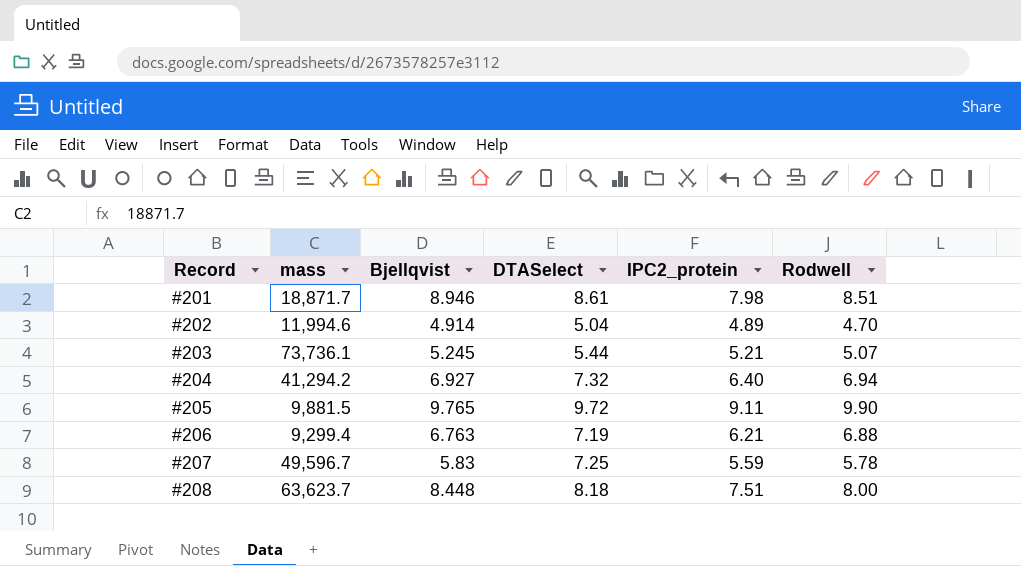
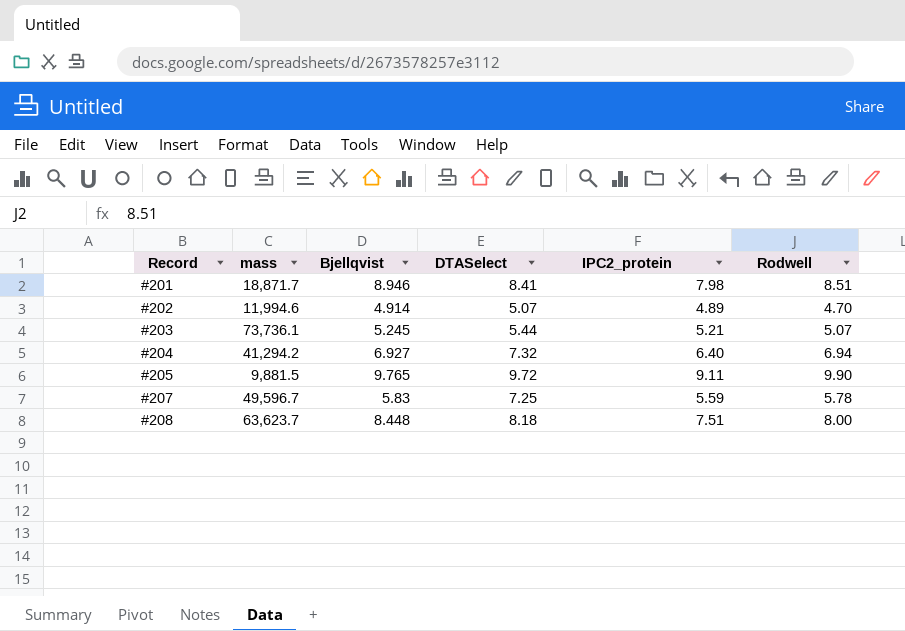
row #206: 9,299.4 | 6.763 | 7.19 | 6.21 | 6.88 -> none
#201 | DTASelect: 8.61 -> 8.41
#202 | DTASelect: 5.04 -> 5.07

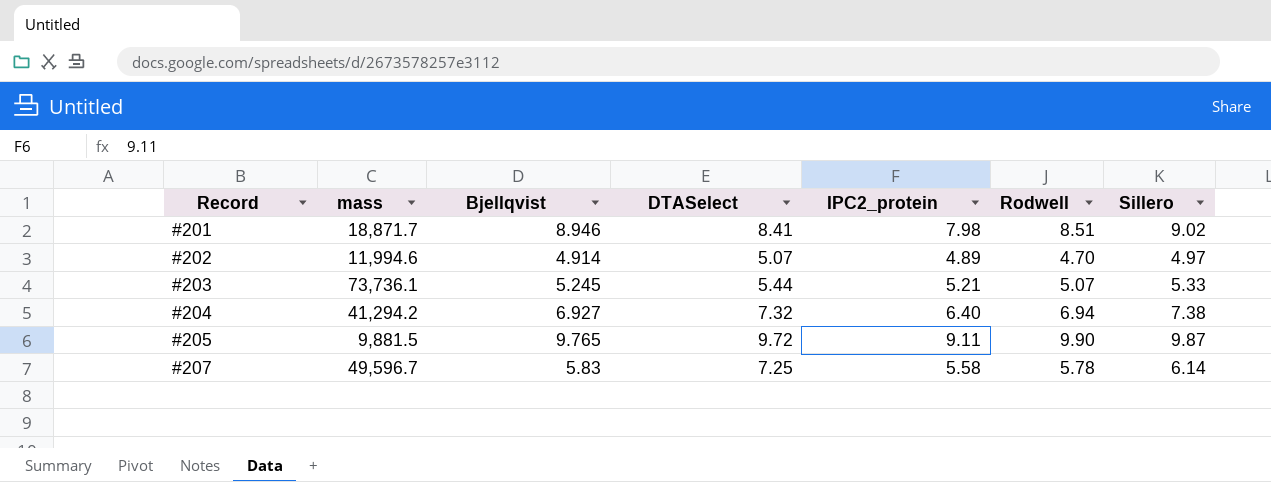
column Sillero | position: none -> 7
row #208: 63,623.7 | 8.448 | 8.18 | 7.51 | 8.00 -> none
#207 | IPC2_protein: 5.59 -> 5.58

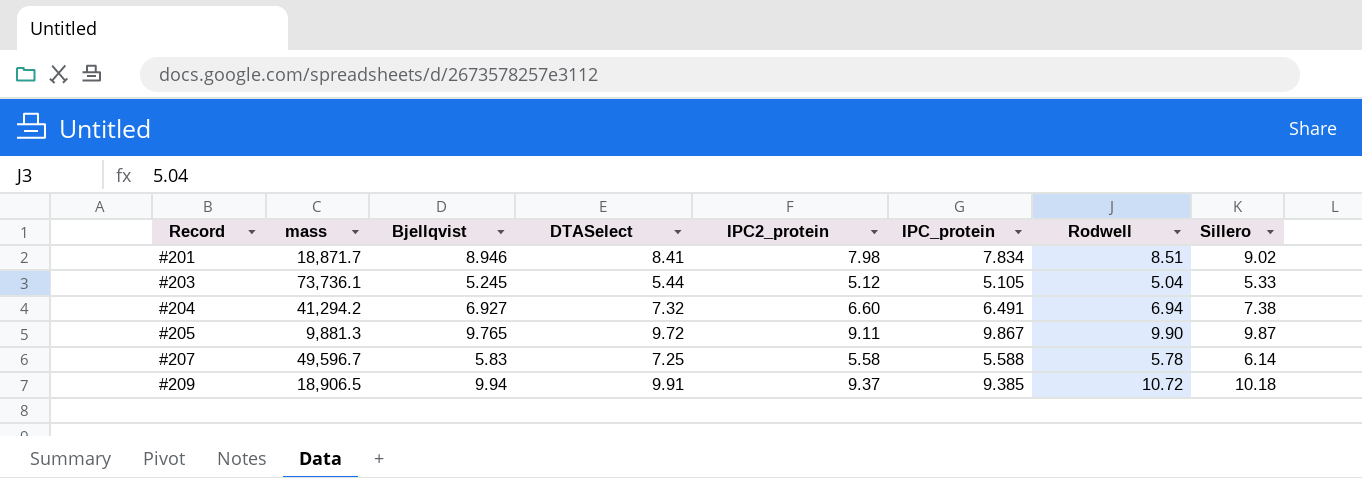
column IPC_protein | position: none -> 6
row #202: 11,994.6 | 4.914 | 5.07 | 4.89 | 4.70 | 4.97 -> none
#203 | IPC2_protein: 5.21 -> 5.12
#203 | Rodwell: 5.07 -> 5.04
#204 | IPC2_protein: 6.40 -> 6.60
#205 | mass: 9,881.5 -> 9,881.3
row #209: none -> 18,906.5 | 9.94 | 9.91 | 9.37 | 9.385 | 10.72 | 10.18

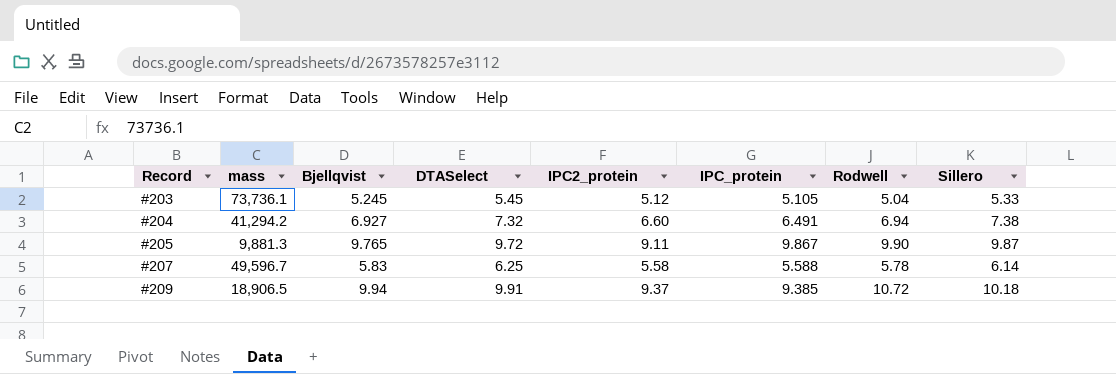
row #201: 18,871.7 | 8.946 | 8.41 | 7.98 | 7.834 | 8.51 | 9.02 -> none
#203 | DTASelect: 5.44 -> 5.45
#207 | DTASelect: 7.25 -> 6.25

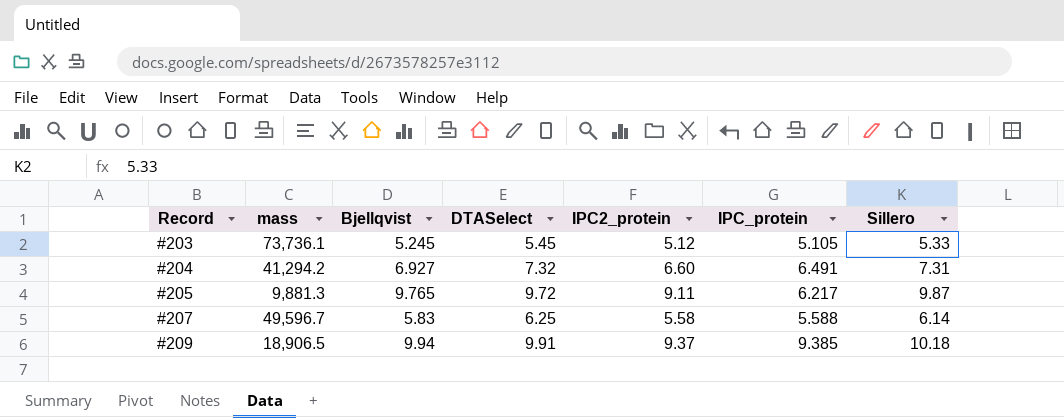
column Rodwell | position: 7 -> none
#204 | Sillero: 7.38 -> 7.31
#205 | IPC_protein: 9.867 -> 6.217

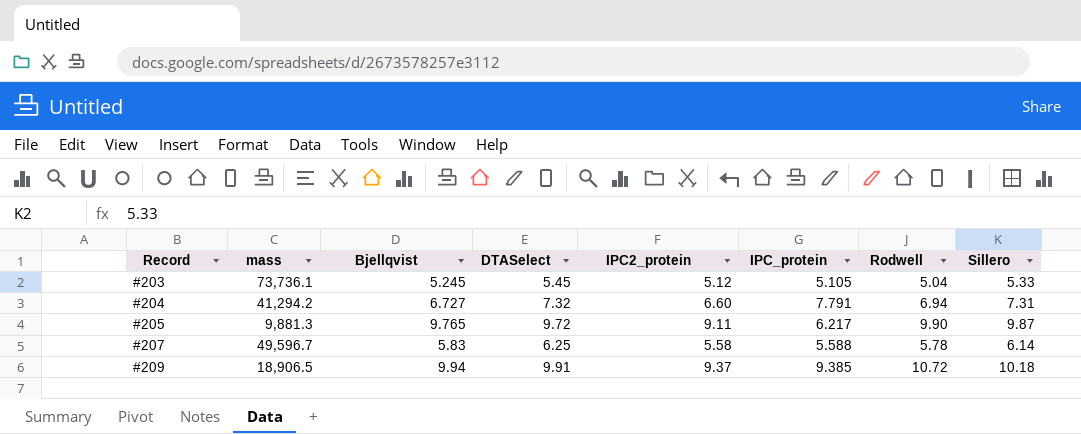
column Rodwell | position: none -> 7
#204 | Bjellqvist: 6.927 -> 6.727
#204 | IPC_protein: 6.491 -> 7.791

